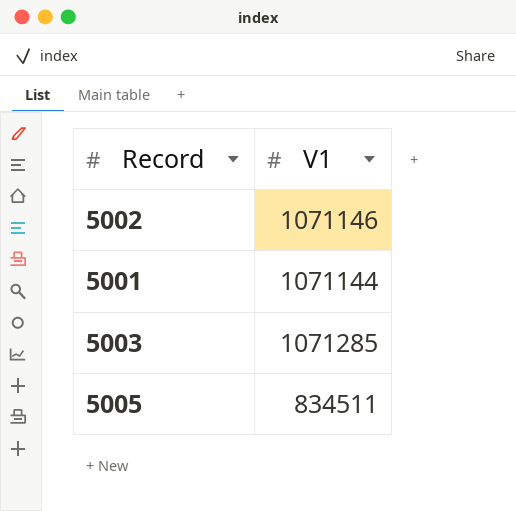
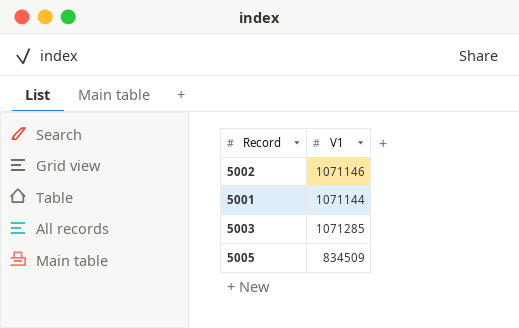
5005 | V1: 834511 -> 834509

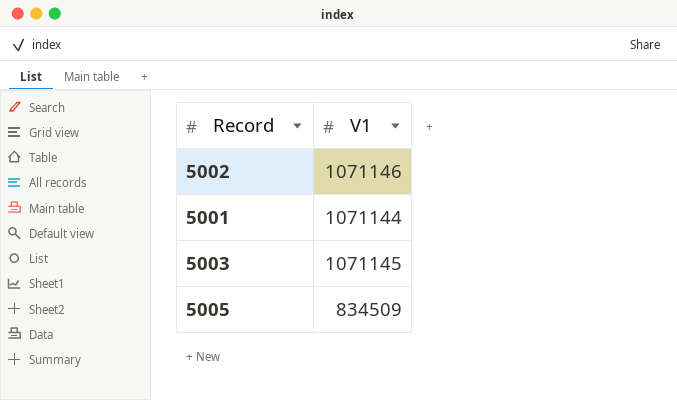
5003 | V1: 1071285 -> 1071145

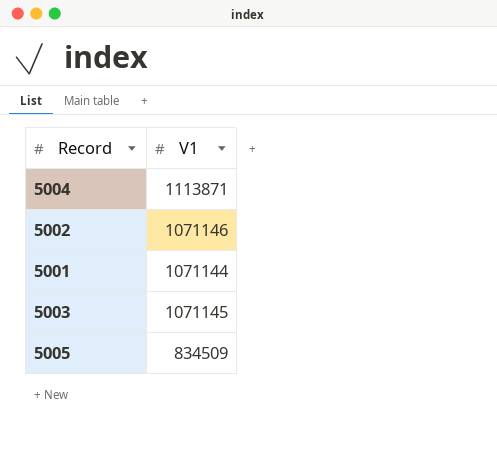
row 5004: none -> 1113871

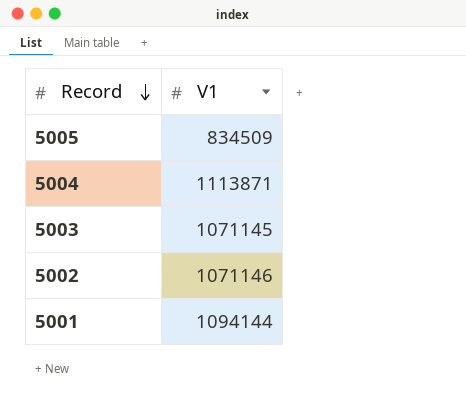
row order: none -> Record descending
5001 | V1: 1071144 -> 1094144

